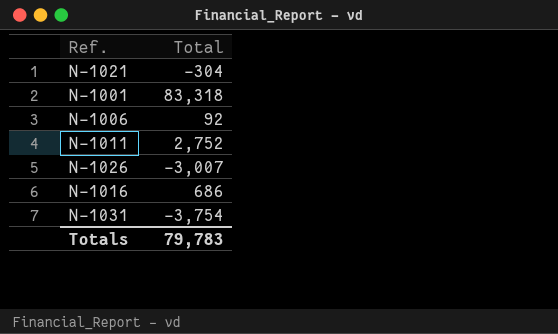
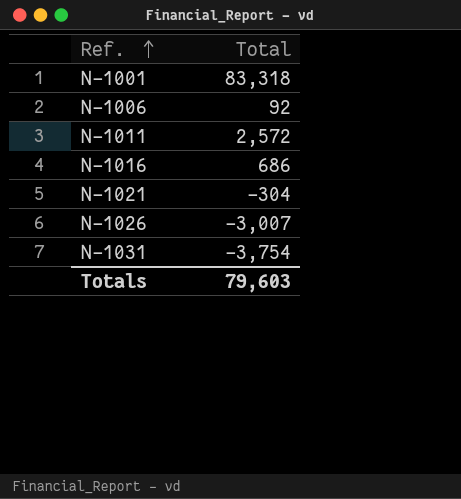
row order: none -> Ref. ascending
N-1011 | Total: 2,752 -> 2,572
Totals | Total: 79,783 -> 79,603

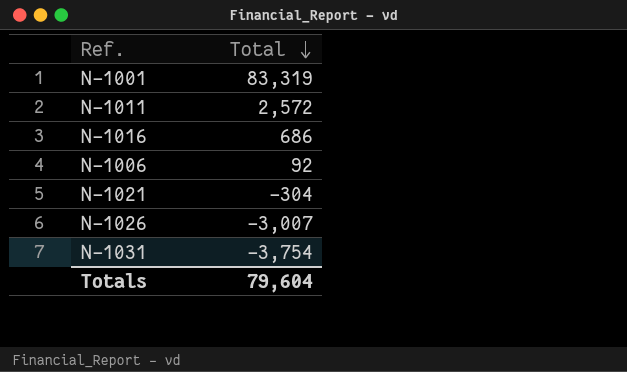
row order: Ref. ascending -> Total descending
N-1001 | Total: 83,318 -> 83,319
Totals | Total: 79,603 -> 79,604

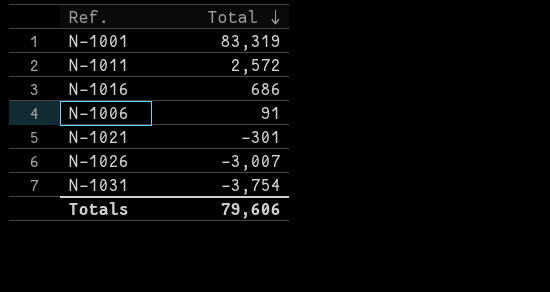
N-1006 | Total: 92 -> 91
N-1021 | Total: -304 -> -301
Totals | Total: 79,604 -> 79,606

